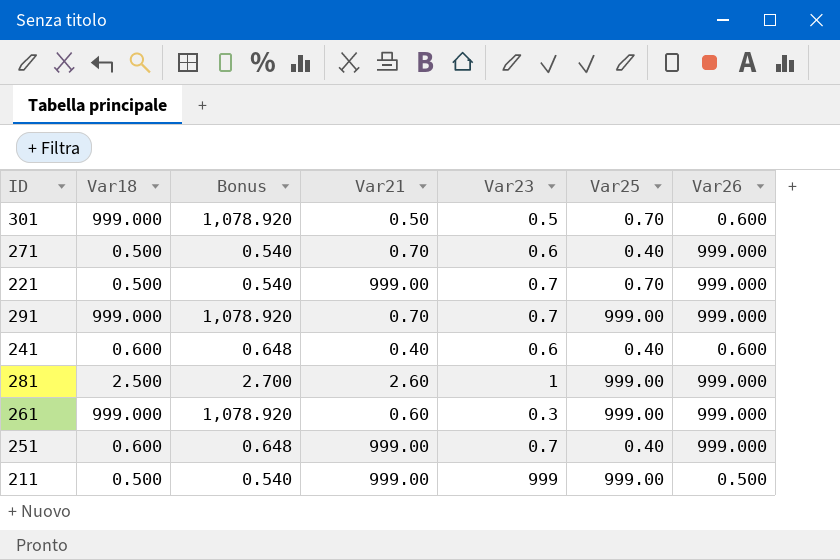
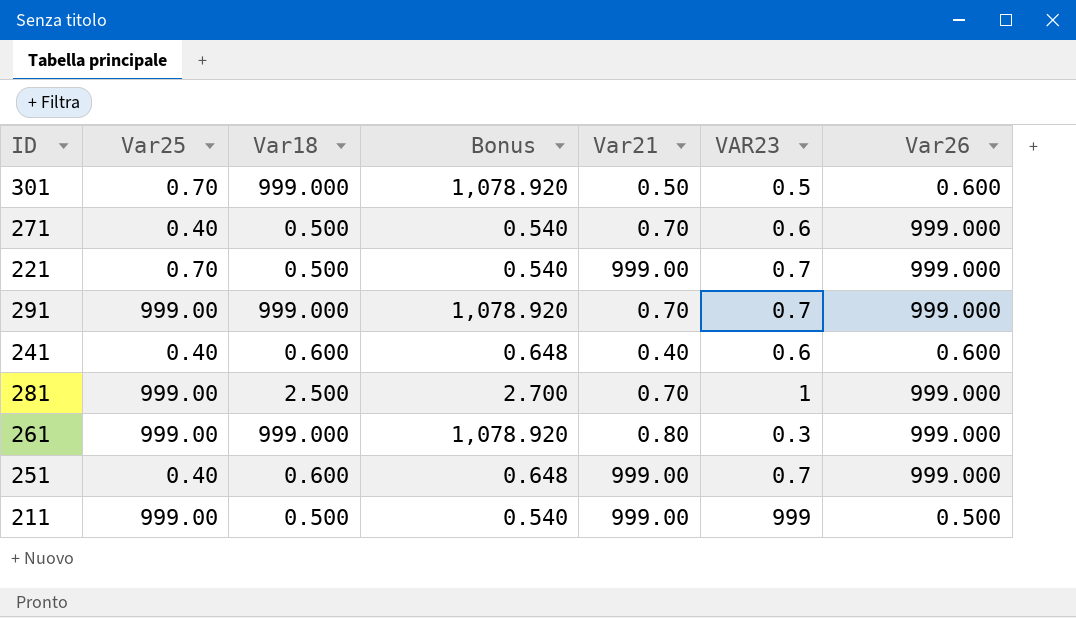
column Var25 | position: 6 -> 2
column name: Var23 -> VAR23
281 | Var21: 2.60 -> 0.70
261 | Var21: 0.60 -> 0.80

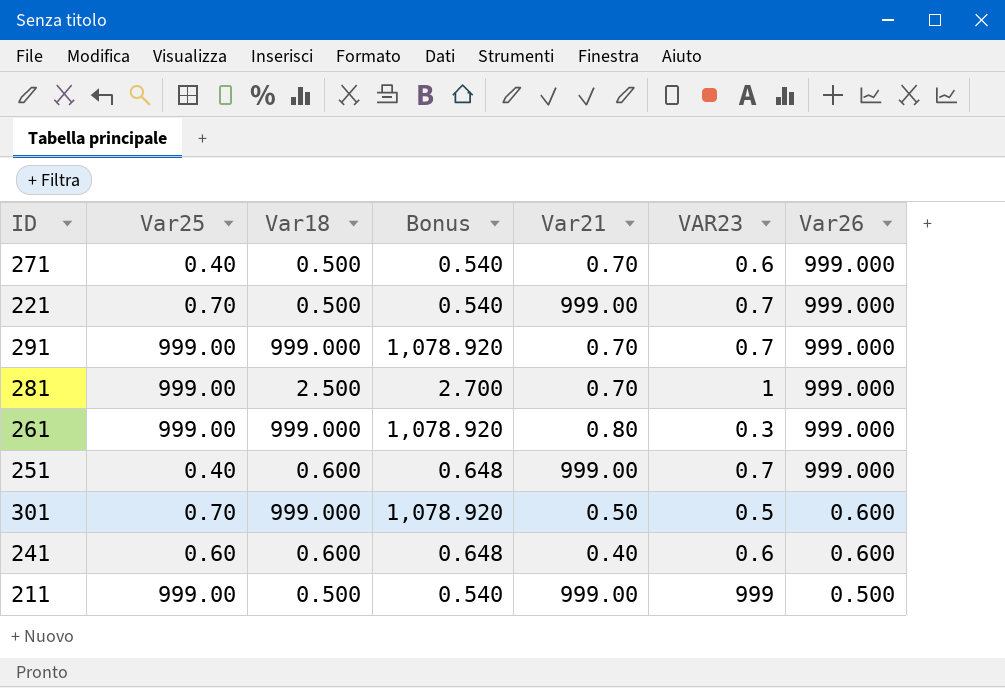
row order: none -> Var26 descending
241 | Var25: 0.40 -> 0.60

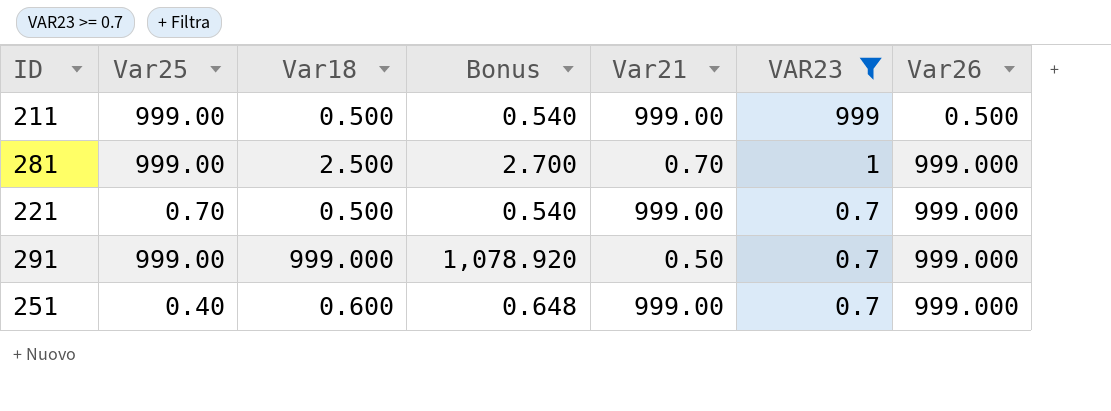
filter: none -> VAR23 >= 0.7
row order: Var26 descending -> VAR23 descending
291 | Var21: 0.70 -> 0.50

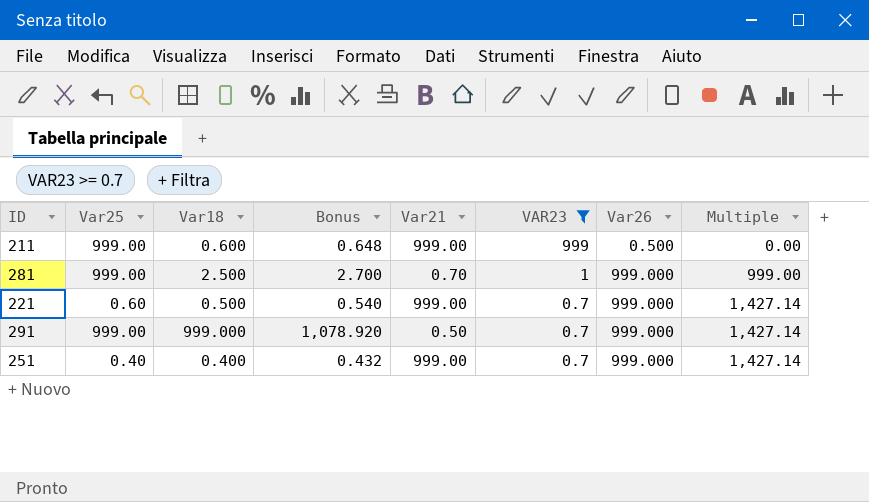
column Multiple | formula: none -> [Var26] / [VAR23]
211 | Var18: 0.500 -> 0.600
211 | Bonus: 0.540 -> 0.648
221 | Var25: 0.70 -> 0.60
251 | Var18: 0.600 -> 0.400
251 | Bonus: 0.648 -> 0.432

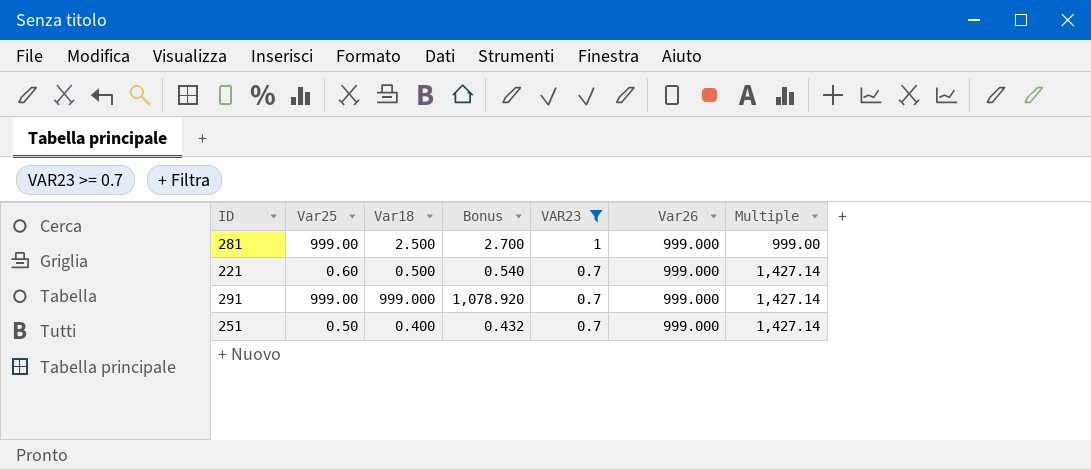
column Var21 | position: 5 -> none
row 211: 999.00 | 0.600 | 0.648 | 999.00 | 999 | 0.500 | 0.00 -> none
251 | Var25: 0.40 -> 0.50

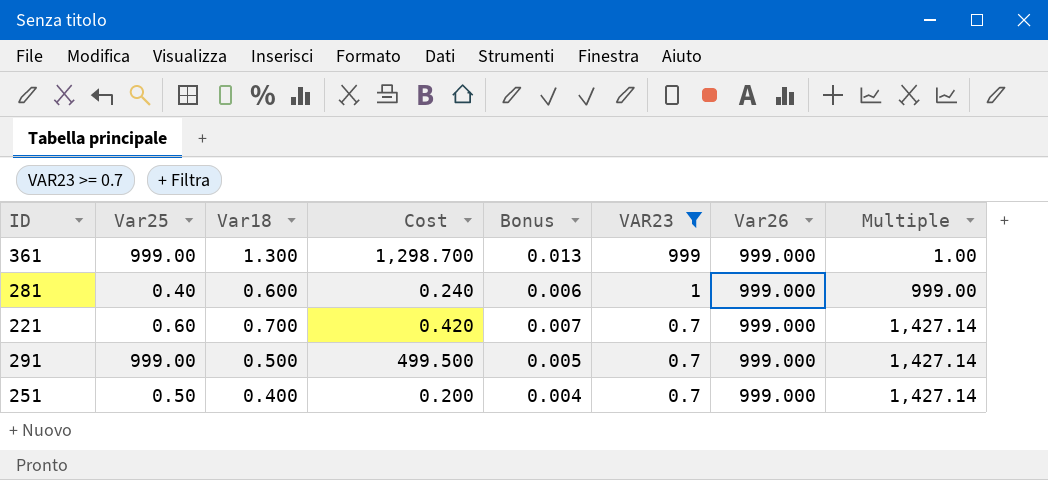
column Cost | formula: none -> [Var25] * [Var18]
column Bonus | formula: [Var18] * 1.08 -> [Var18] * 0.01
row 361: none -> 999.00 | 1.300 | 1,298.700 | 0.013 | 999 | 999.000 | 1.00
281 | Var25: 999.00 -> 0.40
281 | Var18: 2.500 -> 0.600
221 | Var18: 0.500 -> 0.700
291 | Var18: 999.000 -> 0.500

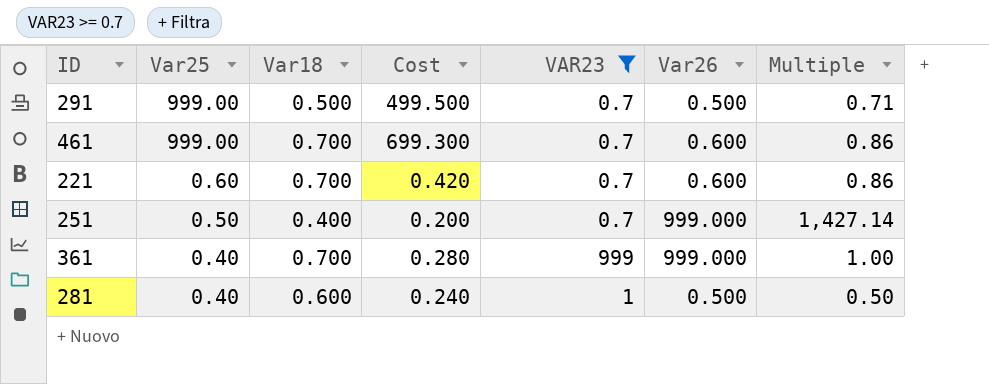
row order: VAR23 descending -> Var25 descending
column Bonus | formula: [Var18] * 0.01 -> none
291 | Var26: 999.000 -> 0.500
291 | Multiple: 1,427.14 -> 0.71
row 461: none -> 999.00 | 0.700 | 699.300 | 0.7 | 0.600 | 0.86
221 | Var26: 999.000 -> 0.600
221 | Multiple: 1,427.14 -> 0.86
361 | Var25: 999.00 -> 0.40
361 | Var18: 1.300 -> 0.700
361 | Cost: 1,298.700 -> 0.280
281 | Var26: 999.000 -> 0.500
281 | Multiple: 999.00 -> 0.50

